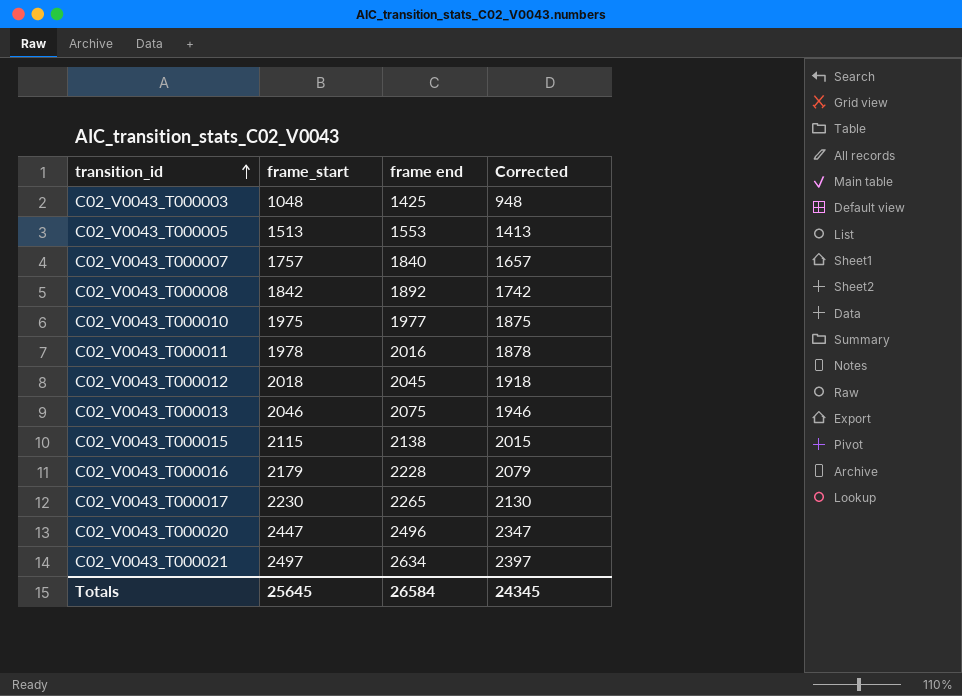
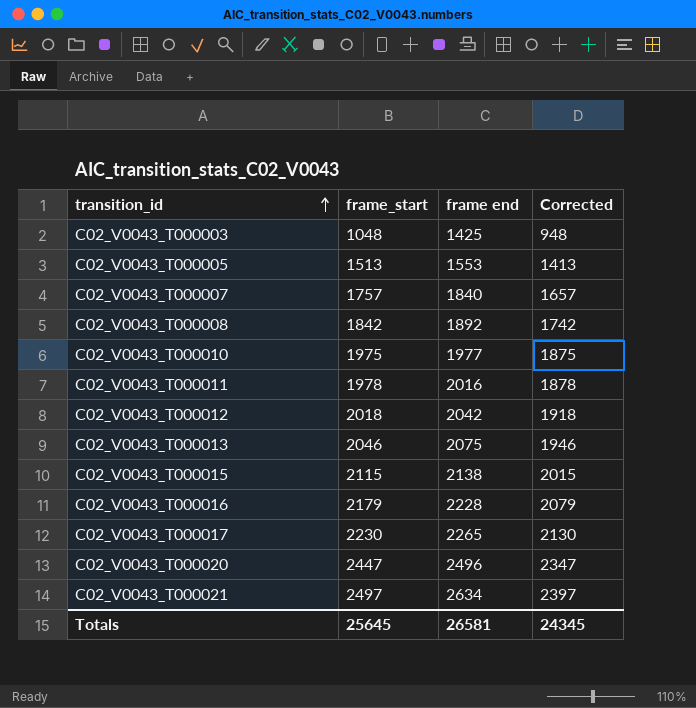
C02_V0043_T000012 | frame end: 2045 -> 2042
Totals | frame end: 26584 -> 26581

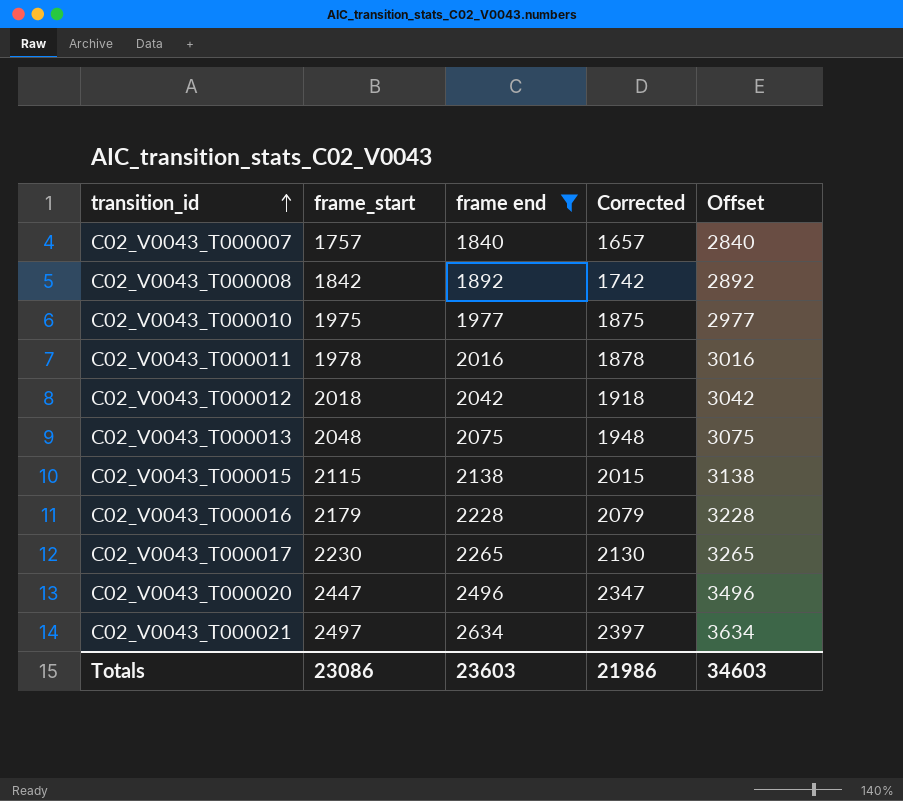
filter: none -> frame end >= 1840
column Offset | formula: none -> [frame end] + 1000
C02_V0043_T000013 | frame_start: 2046 -> 2048
C02_V0043_T000013 | Corrected: 1946 -> 1948
Totals | frame_start: 25645 -> 23086
Totals | frame end: 26581 -> 23603
Totals | Corrected: 24345 -> 21986

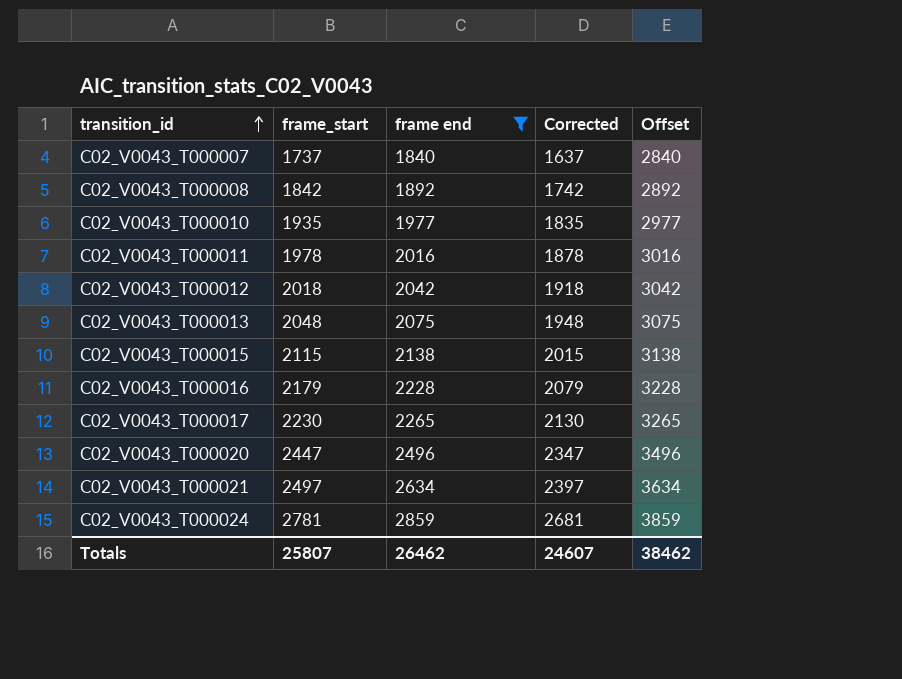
C02_V0043_T000007 | frame_start: 1757 -> 1737
C02_V0043_T000007 | Corrected: 1657 -> 1637
C02_V0043_T000010 | frame_start: 1975 -> 1935
C02_V0043_T000010 | Corrected: 1875 -> 1835
row C02_V0043_T000024: none -> 2781 | 2859 | 2681 | 3859
Totals | frame_start: 23086 -> 25807
Totals | frame end: 23603 -> 26462
Totals | Corrected: 21986 -> 24607
Totals | Offset: 34603 -> 38462

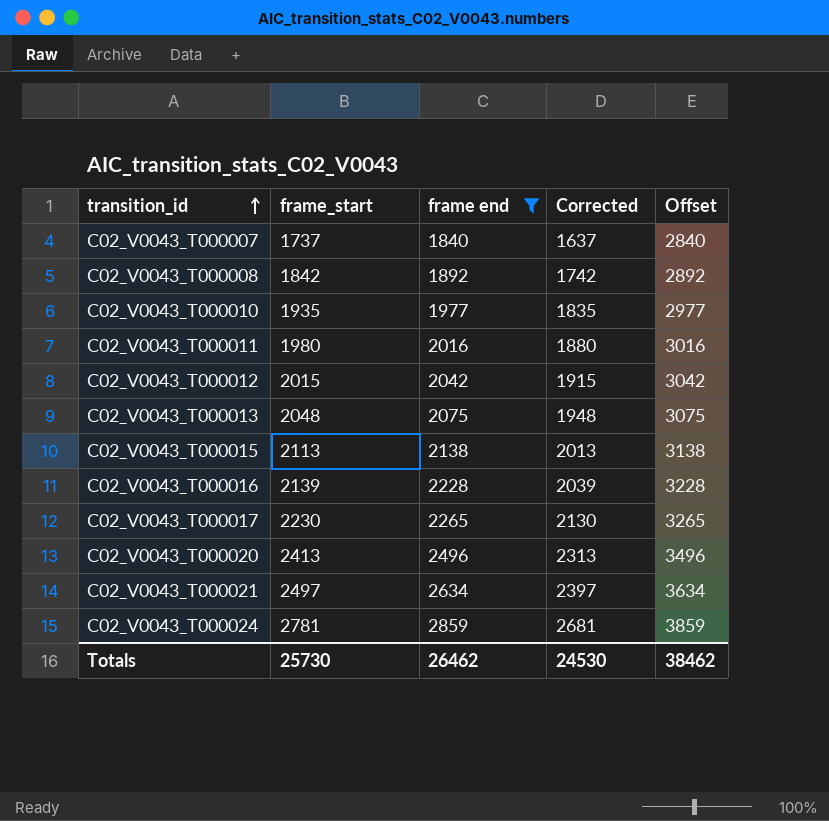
C02_V0043_T000011 | frame_start: 1978 -> 1980
C02_V0043_T000011 | Corrected: 1878 -> 1880
C02_V0043_T000012 | frame_start: 2018 -> 2015
C02_V0043_T000012 | Corrected: 1918 -> 1915
C02_V0043_T000015 | frame_start: 2115 -> 2113
C02_V0043_T000015 | Corrected: 2015 -> 2013
C02_V0043_T000016 | frame_start: 2179 -> 2139
C02_V0043_T000016 | Corrected: 2079 -> 2039
C02_V0043_T000020 | frame_start: 2447 -> 2413
C02_V0043_T000020 | Corrected: 2347 -> 2313
Totals | frame_start: 25807 -> 25730
Totals | Corrected: 24607 -> 24530

